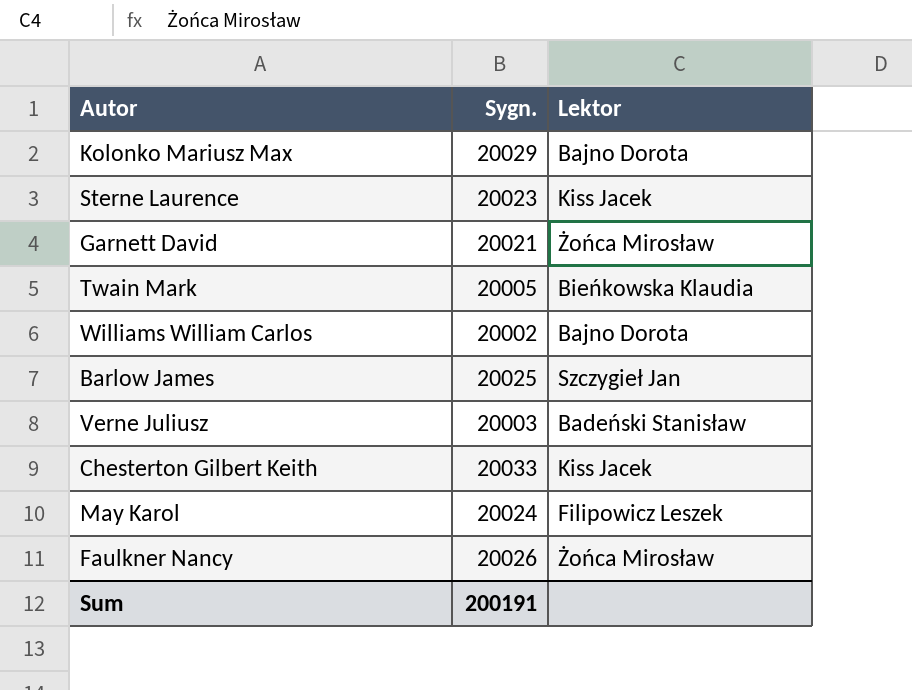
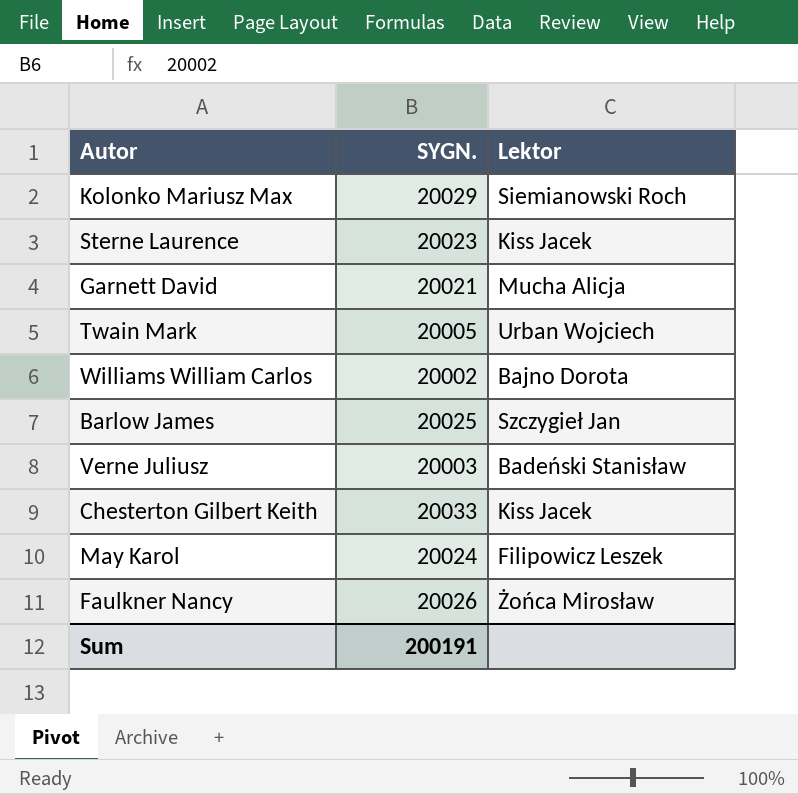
column name: Sygn. -> SYGN.
Kolonko Mariusz Max | Lektor: Bajno Dorota -> Siemianowski Roch
Garnett David | Lektor: Żońca Mirosław -> Mucha Alicja
Twain Mark | Lektor: Bieńkowska Klaudia -> Urban Wojciech

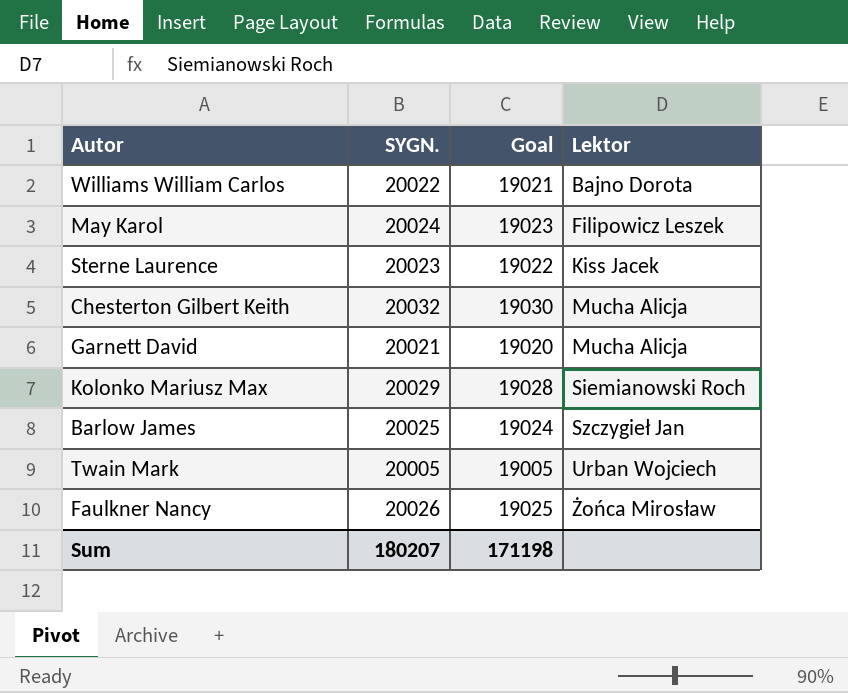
row order: none -> Lektor ascending
column Goal | formula: none -> [SYGN.] * 0.95
row Verne Juliusz: 20003 | Badeński Stanisław -> none
Williams William Carlos | SYGN.: 20002 -> 20022
Chesterton Gilbert Keith | SYGN.: 20033 -> 20032
Chesterton Gilbert Keith | Lektor: Kiss Jacek -> Mucha Alicja
Sum | SYGN.: 200191 -> 180207

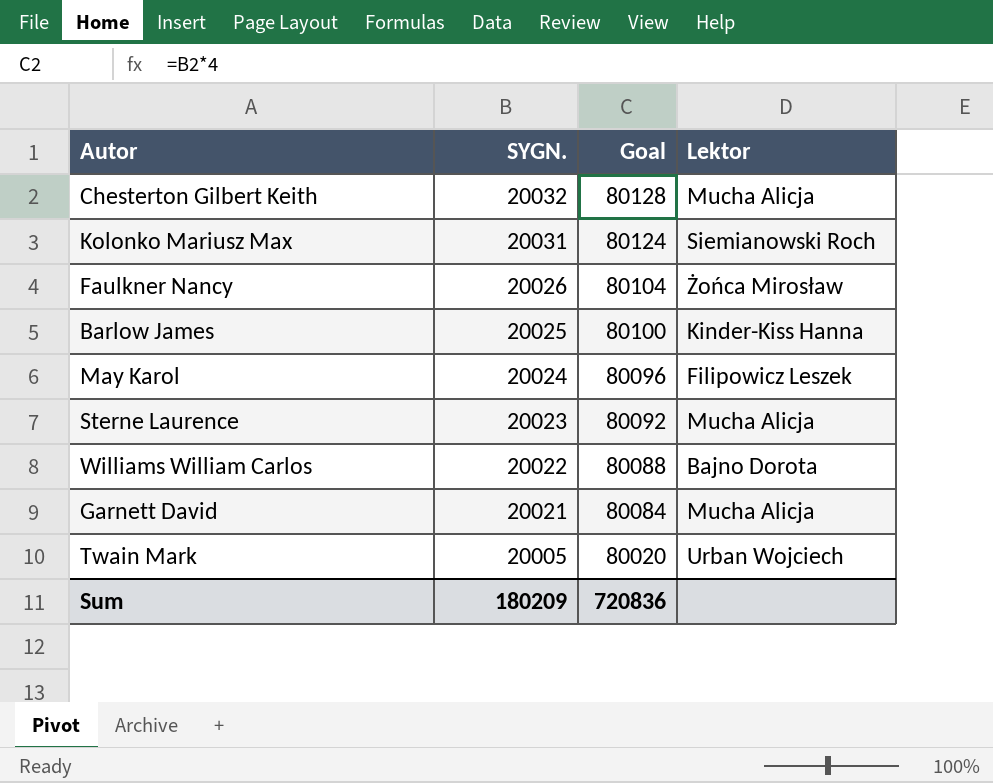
row order: Lektor ascending -> SYGN. descending
column Goal | formula: [SYGN.] * 0.95 -> [SYGN.] * 4
Kolonko Mariusz Max | SYGN.: 20029 -> 20031
Barlow James | Lektor: Szczygieł Jan -> Kinder-Kiss Hanna
Sterne Laurence | Lektor: Kiss Jacek -> Mucha Alicja
Sum | SYGN.: 180207 -> 180209
Sum | Goal: 171198 -> 720836

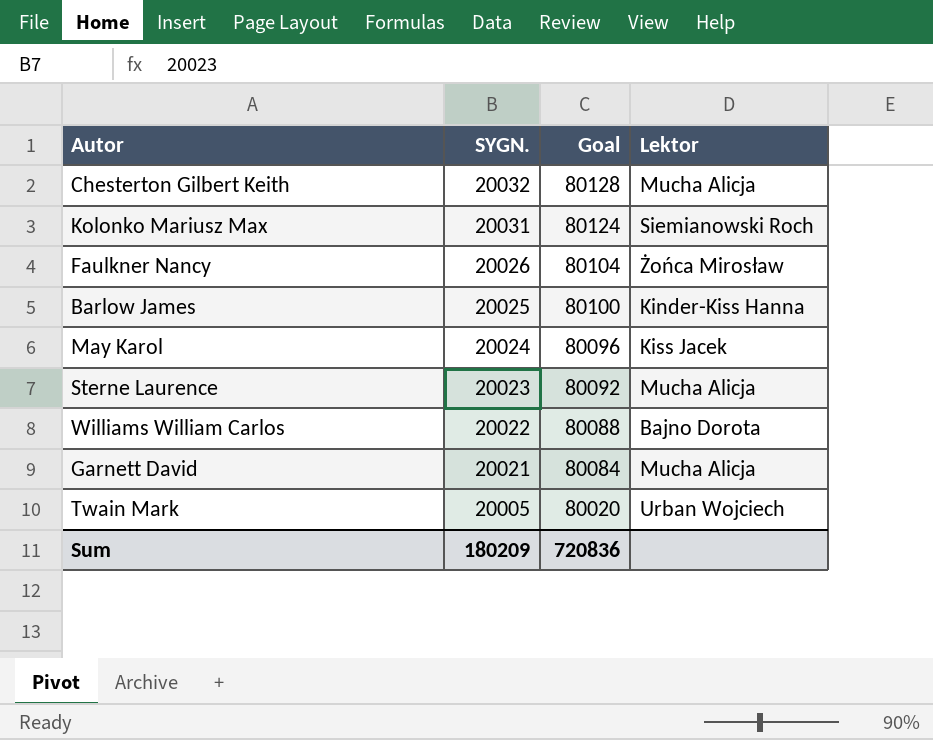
May Karol | Lektor: Filipowicz Leszek -> Kiss Jacek

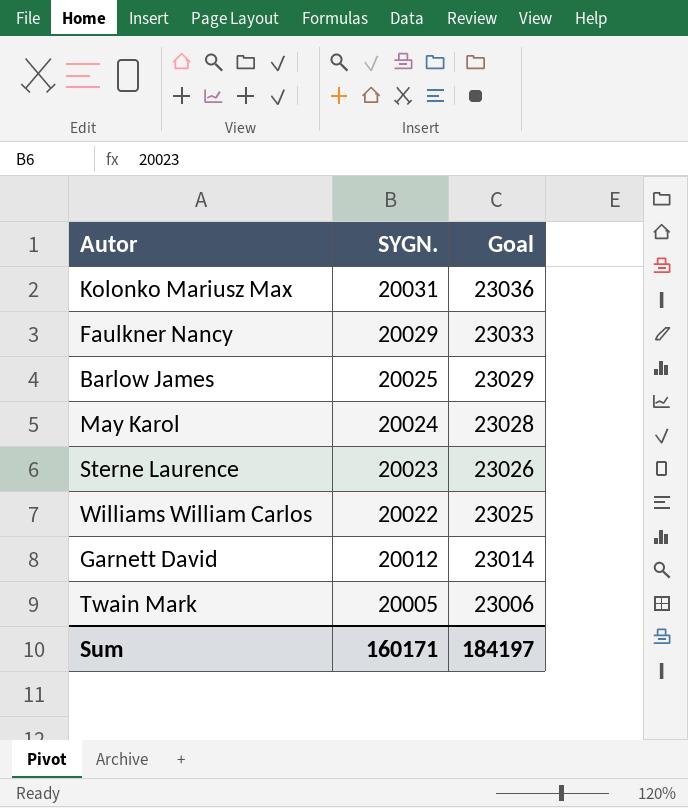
column Lektor | position: 4 -> none
column Goal | formula: [SYGN.] * 4 -> [SYGN.] * 1.15
row Chesterton Gilbert Keith: 20032 | 80128 | Mucha Alicja -> none
Faulkner Nancy | SYGN.: 20026 -> 20029
Garnett David | SYGN.: 20021 -> 20012
Sum | SYGN.: 180209 -> 160171
Sum | Goal: 720836 -> 184197

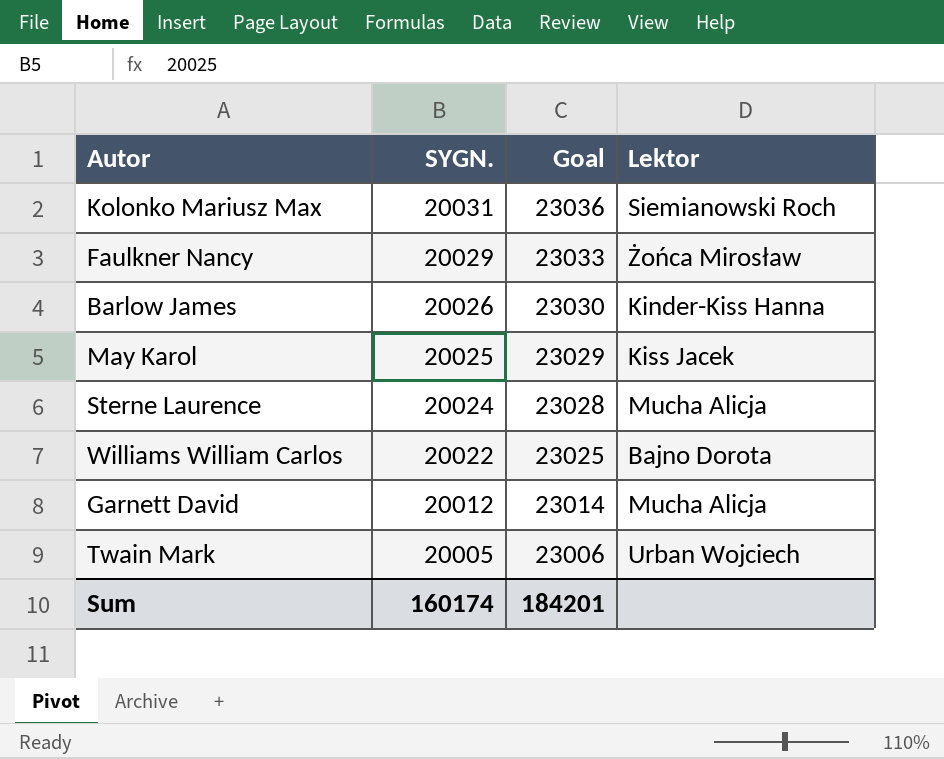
column Lektor | position: none -> 4
Barlow James | SYGN.: 20025 -> 20026
Barlow James | Goal: 23029 -> 23030
May Karol | SYGN.: 20024 -> 20025
May Karol | Goal: 23028 -> 23029
Sterne Laurence | SYGN.: 20023 -> 20024
Sterne Laurence | Goal: 23026 -> 23028
Sum | SYGN.: 160171 -> 160174
Sum | Goal: 184197 -> 184201

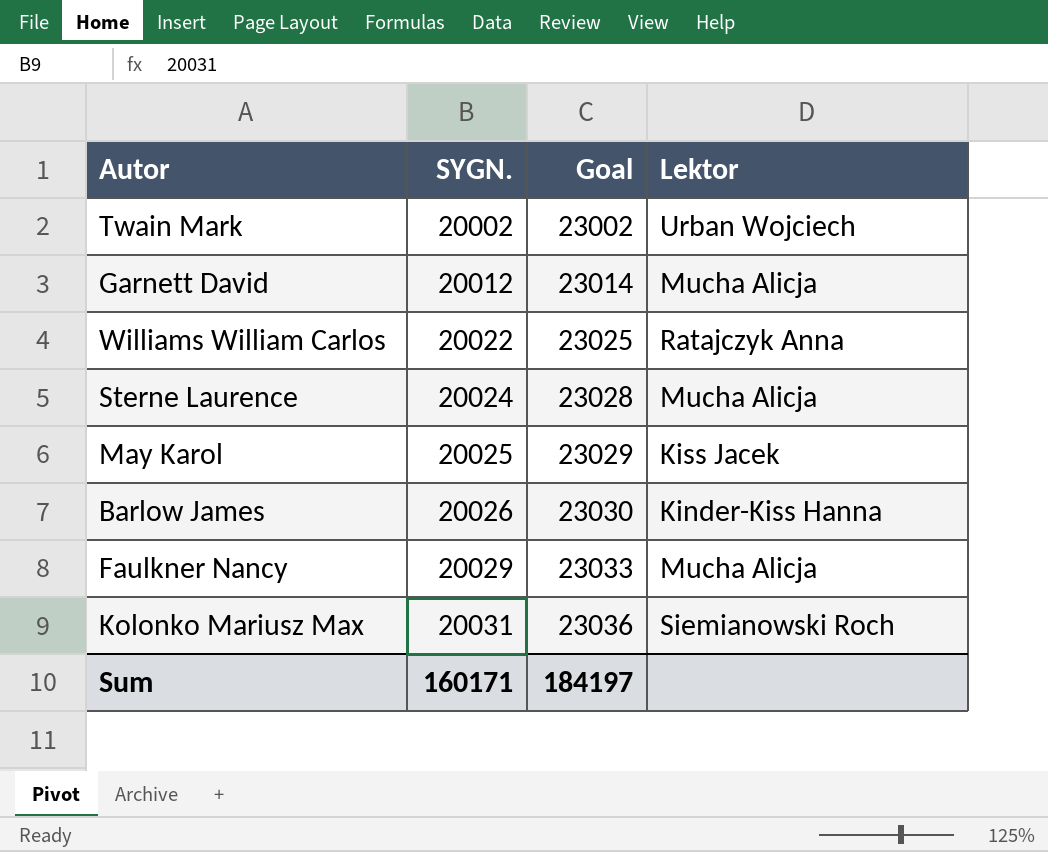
row order: SYGN. descending -> SYGN. ascending
Twain Mark | SYGN.: 20005 -> 20002
Twain Mark | Goal: 23006 -> 23002
Williams William Carlos | Lektor: Bajno Dorota -> Ratajczyk Anna
Faulkner Nancy | Lektor: Żońca Mirosław -> Mucha Alicja
Sum | SYGN.: 160174 -> 160171
Sum | Goal: 184201 -> 184197

